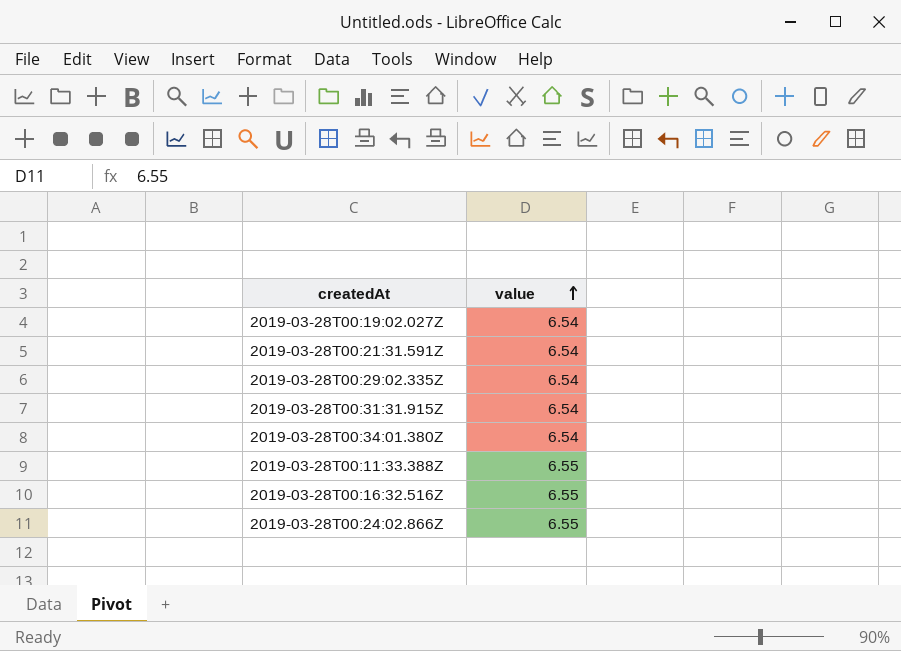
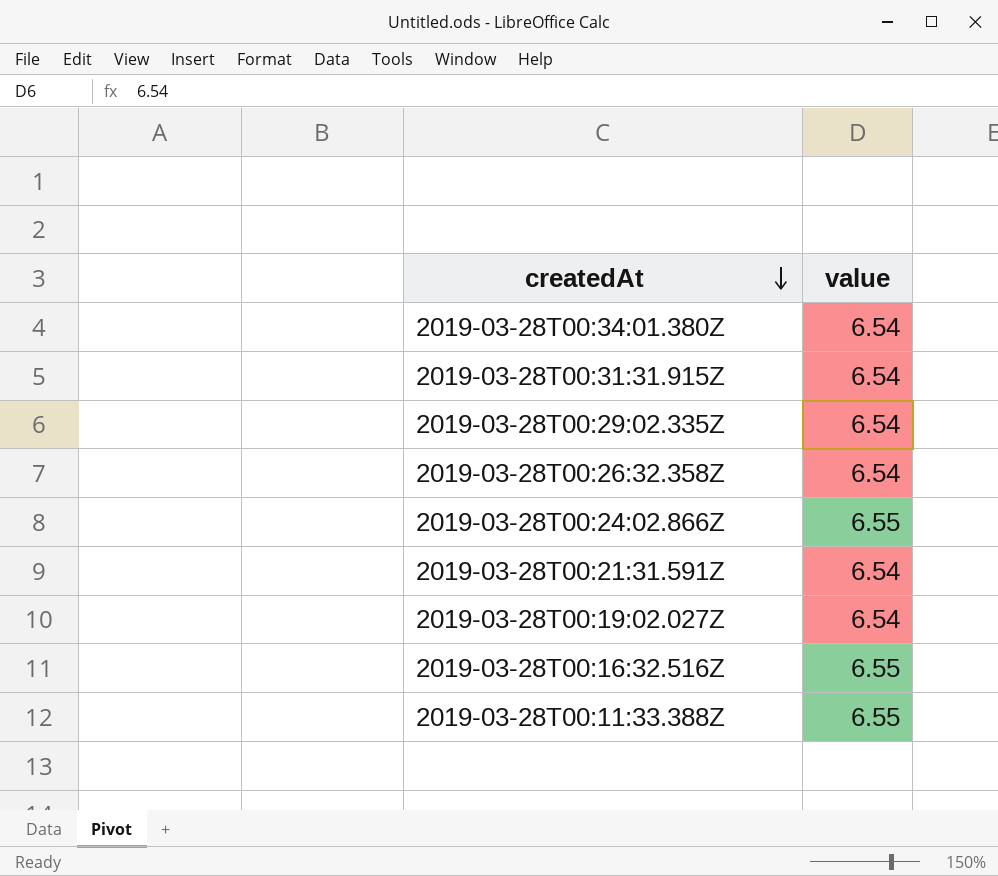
row order: value ascending -> createdAt descending
row 2019-03-28T00:26:32.358Z: none -> 6.54

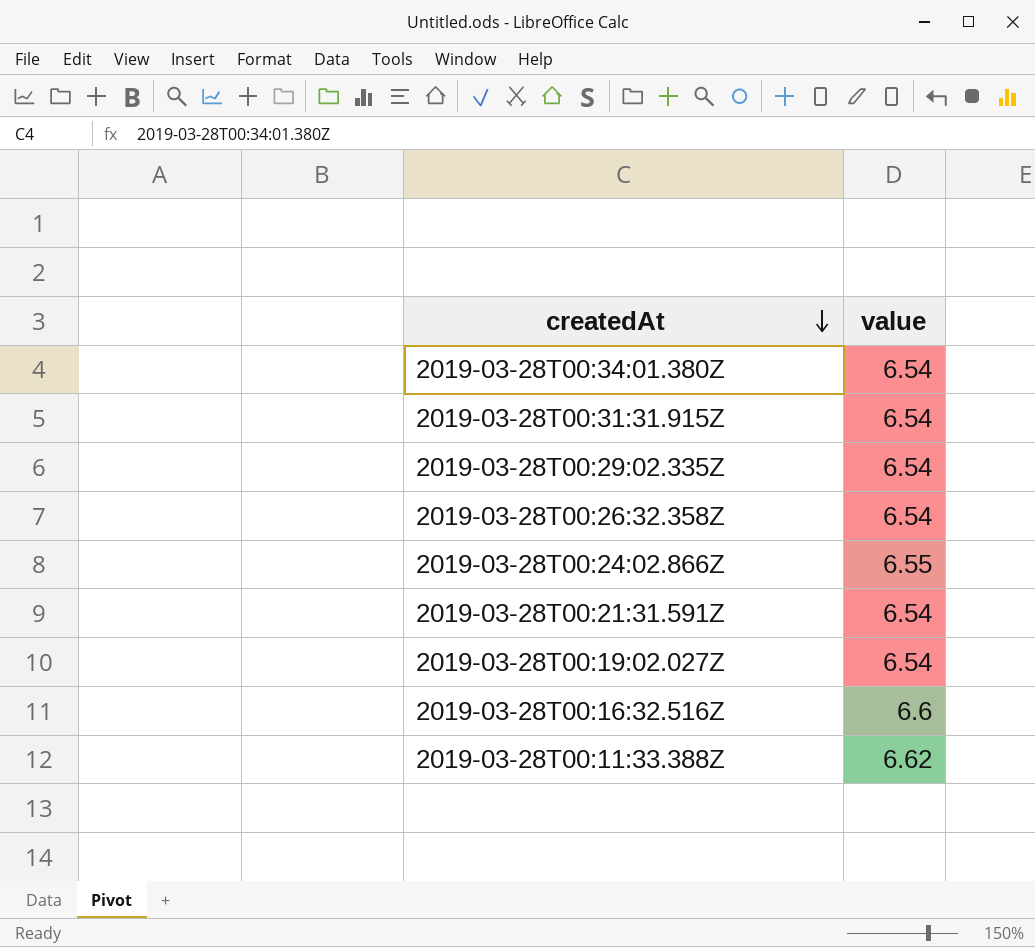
2019-03-28T00:16:32.516Z | value: 6.55 -> 6.6
2019-03-28T00:11:33.388Z | value: 6.55 -> 6.62

